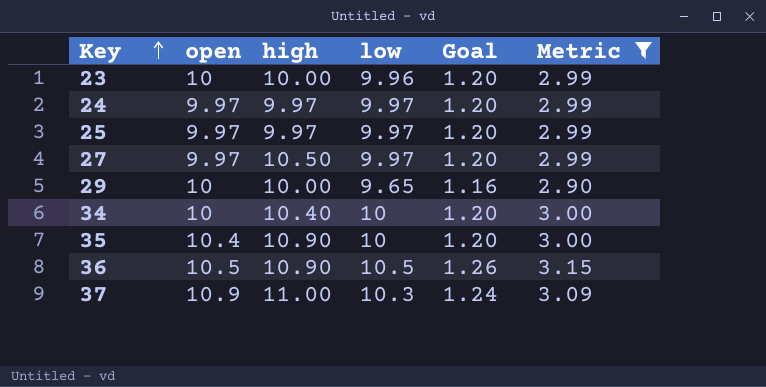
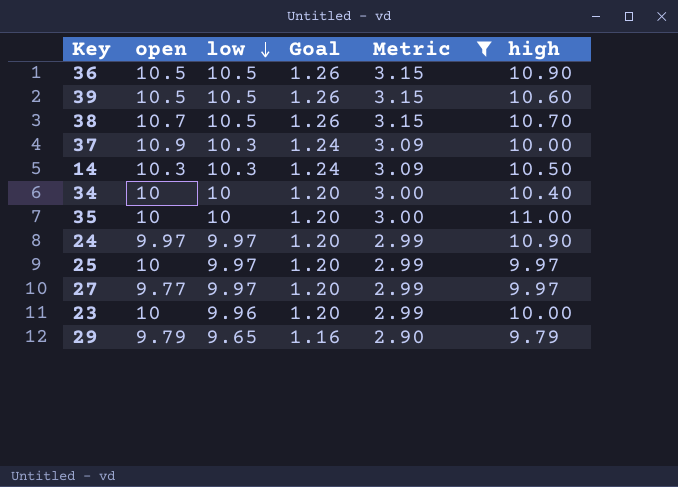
row order: Key ascending -> low descending
column high | position: 3 -> 6
row 39: none -> 10.5 | 10.5 | 1.26 | 3.15 | 10.60
row 38: none -> 10.7 | 10.5 | 1.26 | 3.15 | 10.70
37 | high: 11.00 -> 10.00
row 14: none -> 10.3 | 10.3 | 1.24 | 3.09 | 10.50
35 | open: 10.4 -> 10
35 | high: 10.90 -> 11.00
24 | high: 9.97 -> 10.90
25 | open: 9.97 -> 10
27 | open: 9.97 -> 9.77
27 | high: 10.50 -> 9.97
29 | open: 10 -> 9.79
29 | high: 10.00 -> 9.79

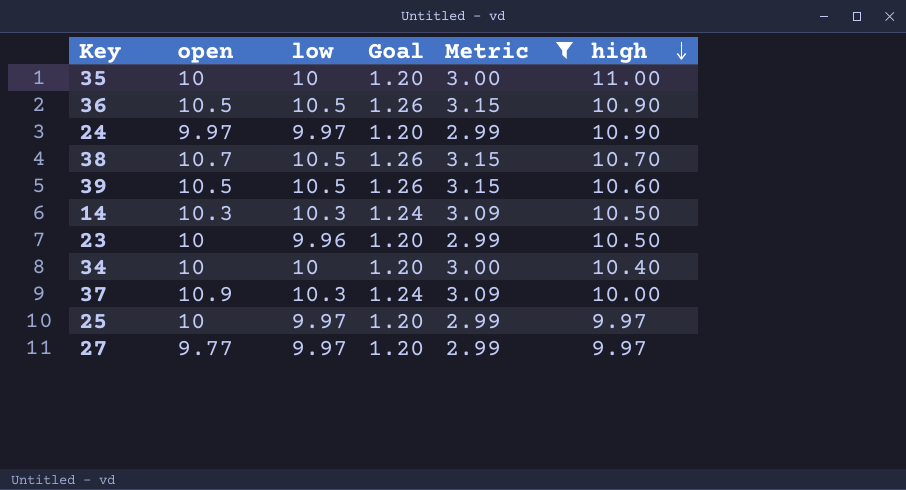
row order: low descending -> high descending
row 29: 9.79 | 9.65 | 1.16 | 2.90 | 9.79 -> none
23 | high: 10.00 -> 10.50

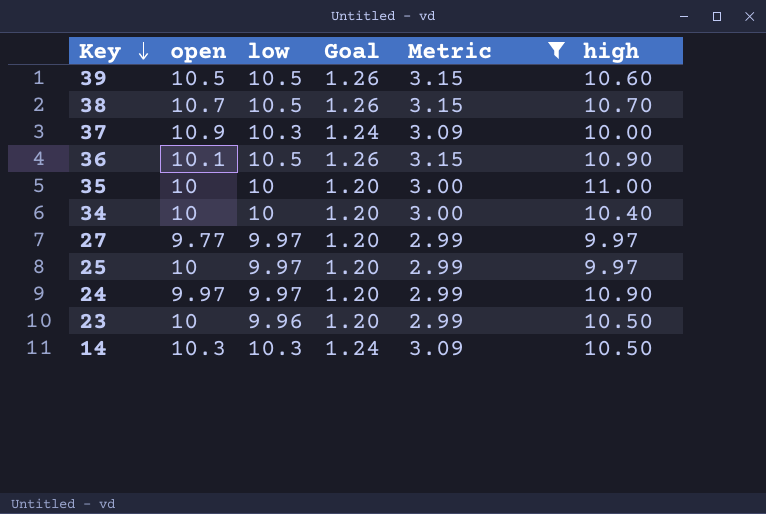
row order: high descending -> Key descending
36 | open: 10.5 -> 10.1

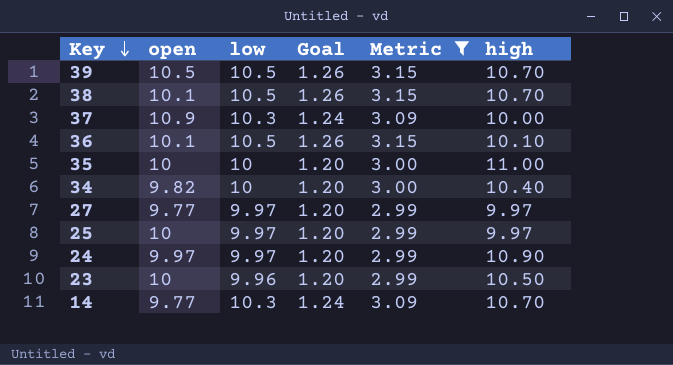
39 | high: 10.60 -> 10.70
38 | open: 10.7 -> 10.1
36 | high: 10.90 -> 10.10
34 | open: 10 -> 9.82
14 | open: 10.3 -> 9.77
14 | high: 10.50 -> 10.70

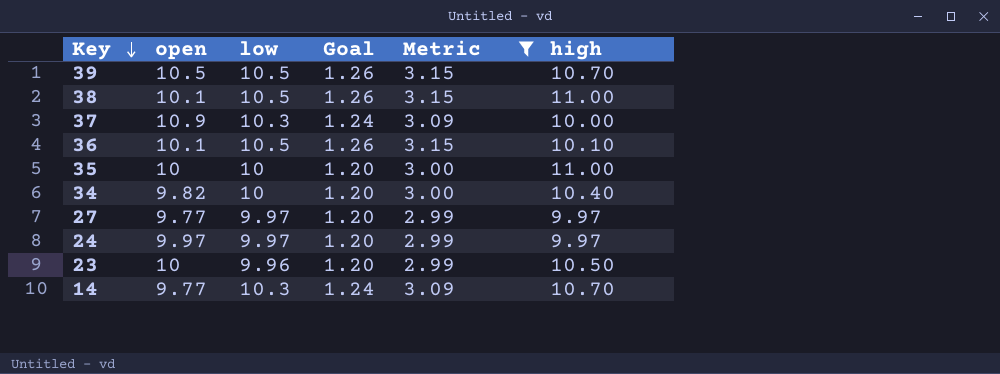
row 25: 10 | 9.97 | 1.20 | 2.99 | 9.97 -> none
38 | high: 10.70 -> 11.00
24 | high: 10.90 -> 9.97

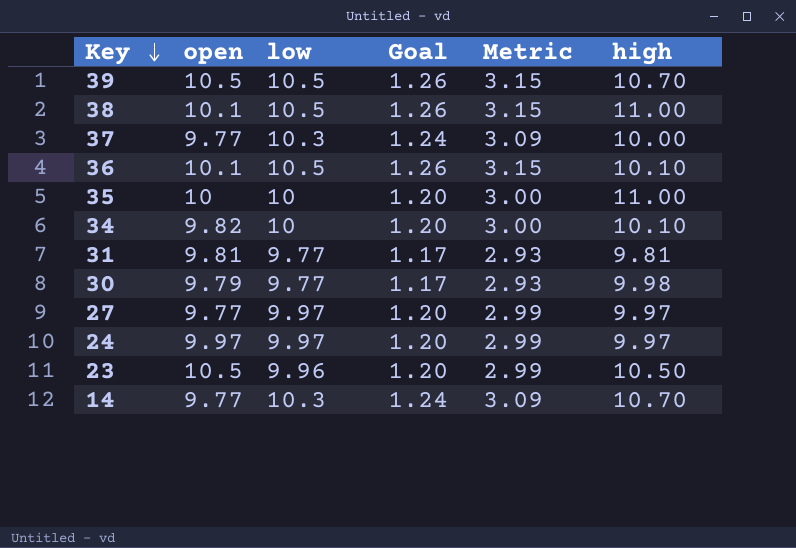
filter: Metric != 2.93 -> none
37 | open: 10.9 -> 9.77
34 | high: 10.40 -> 10.10
23 | open: 10 -> 10.5

